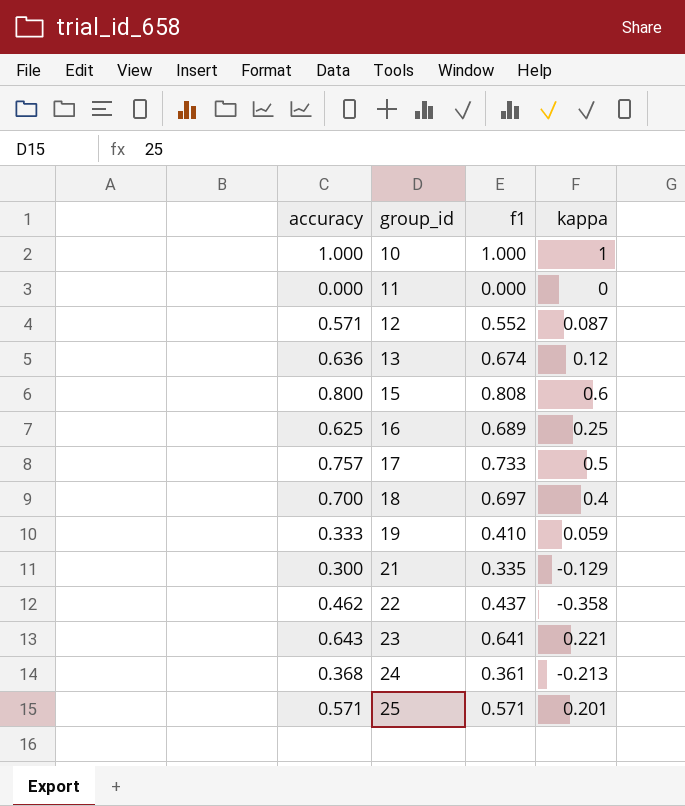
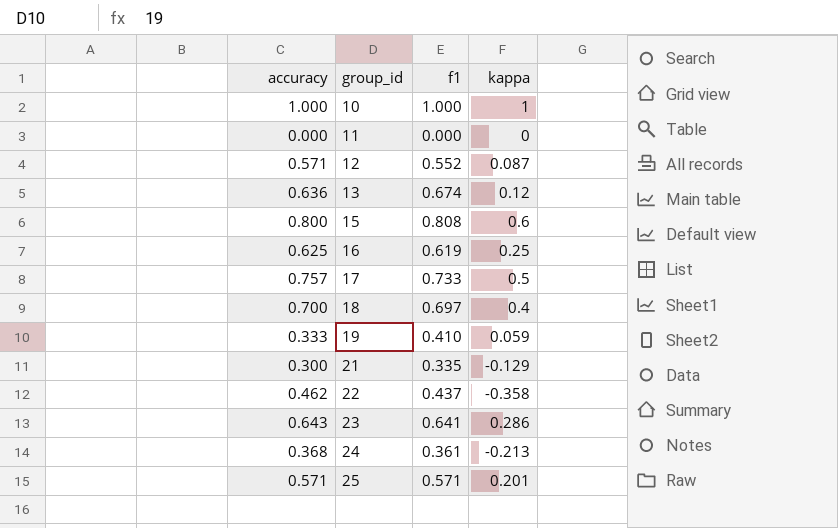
16 | f1: 0.689 -> 0.619
23 | kappa: 0.221 -> 0.286

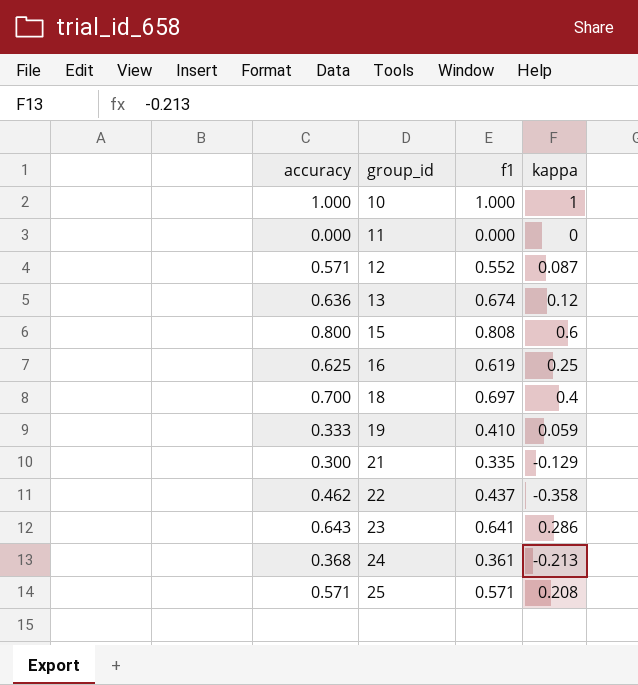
row 17: 0.757 | 0.733 | 0.5 -> none
25 | kappa: 0.201 -> 0.208

